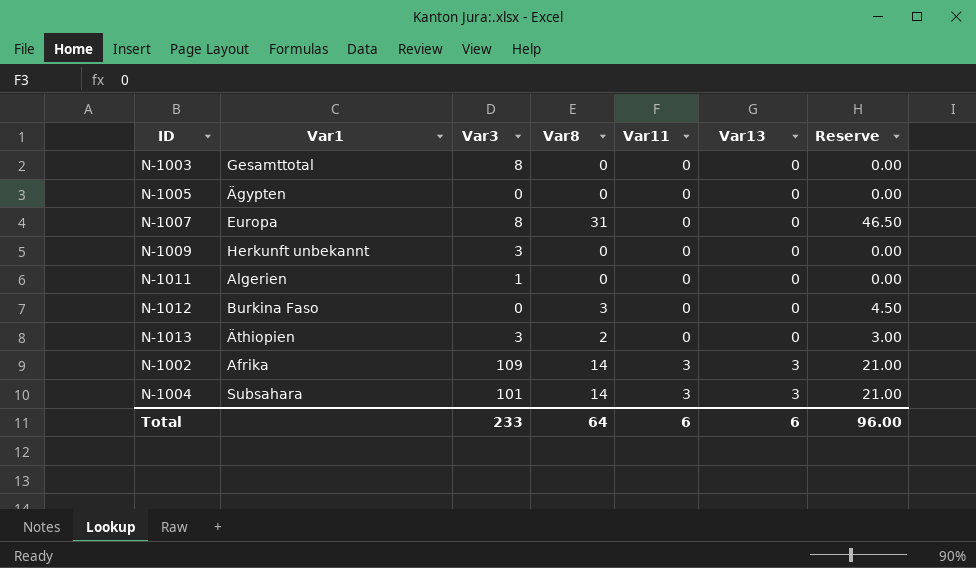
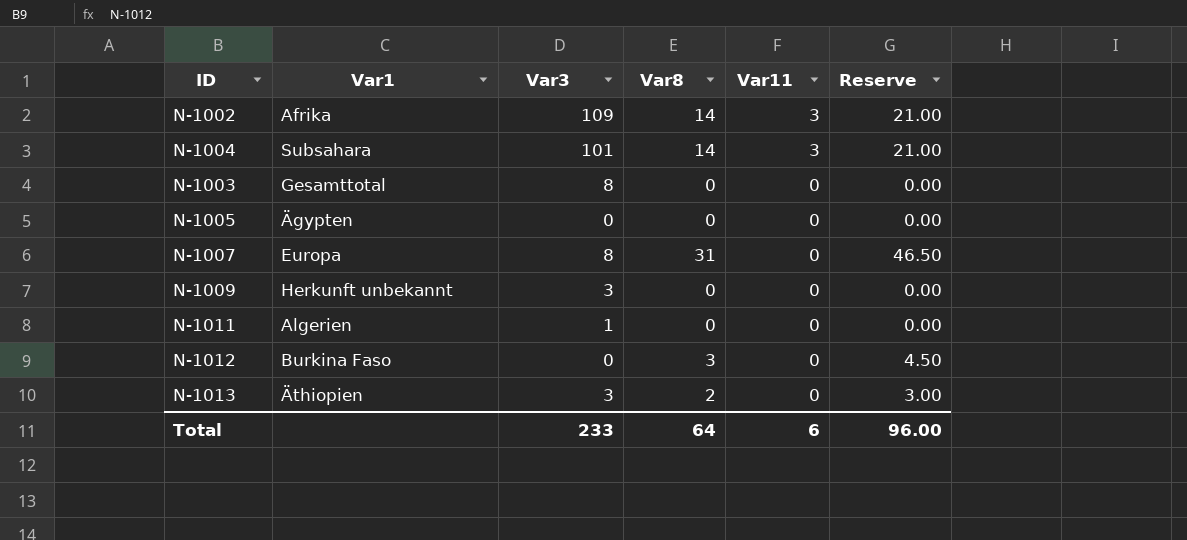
row order: Var11 ascending -> Var11 descending
column Var13 | position: 6 -> none

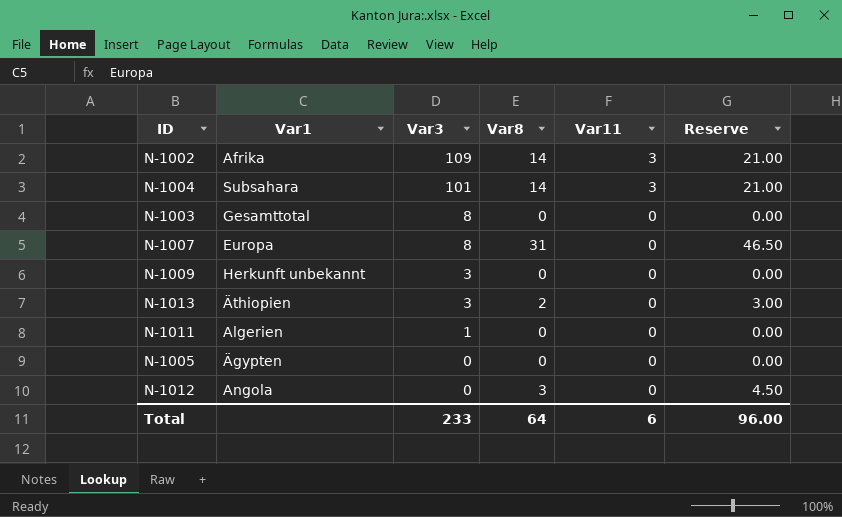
row order: Var11 descending -> Var3 descending
N-1012 | Var1: Burkina Faso -> Angola

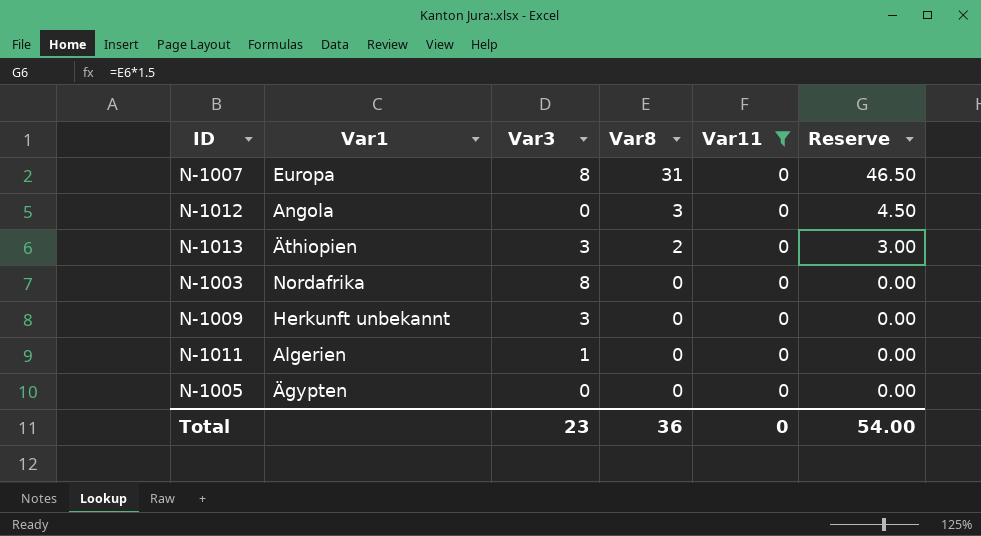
filter: none -> Var11 = 0
row order: Var3 descending -> Var8 descending
N-1003 | Var1: Gesamttotal -> Nordafrika
Total | Var3: 233 -> 23
Total | Var8: 64 -> 36
Total | Var11: 6 -> 0
Total | Reserve: 96.00 -> 54.00

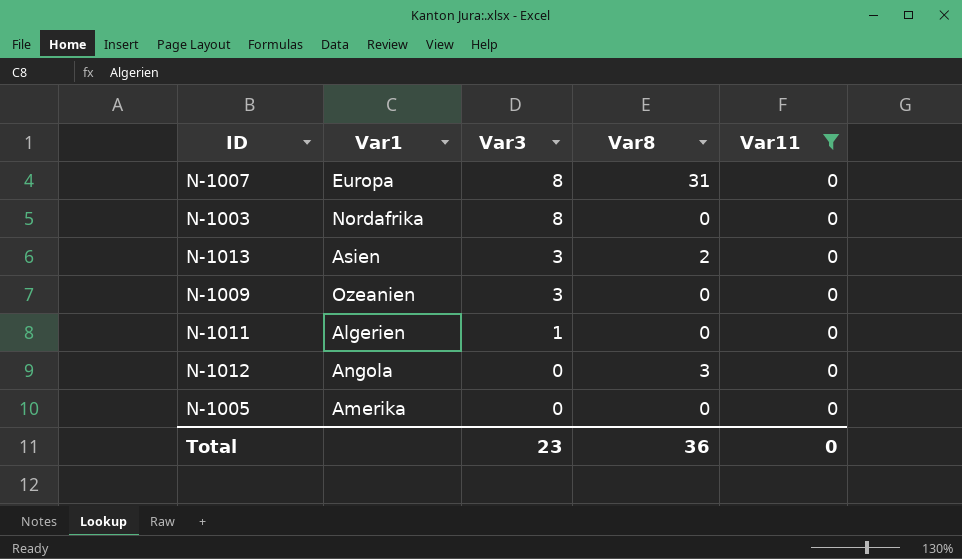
row order: Var8 descending -> Var3 descending
column Reserve | formula: [Var8] * 1.5 -> none
N-1013 | Var1: Äthiopien -> Asien
N-1009 | Var1: Herkunft unbekannt -> Ozeanien
N-1005 | Var1: Ägypten -> Amerika

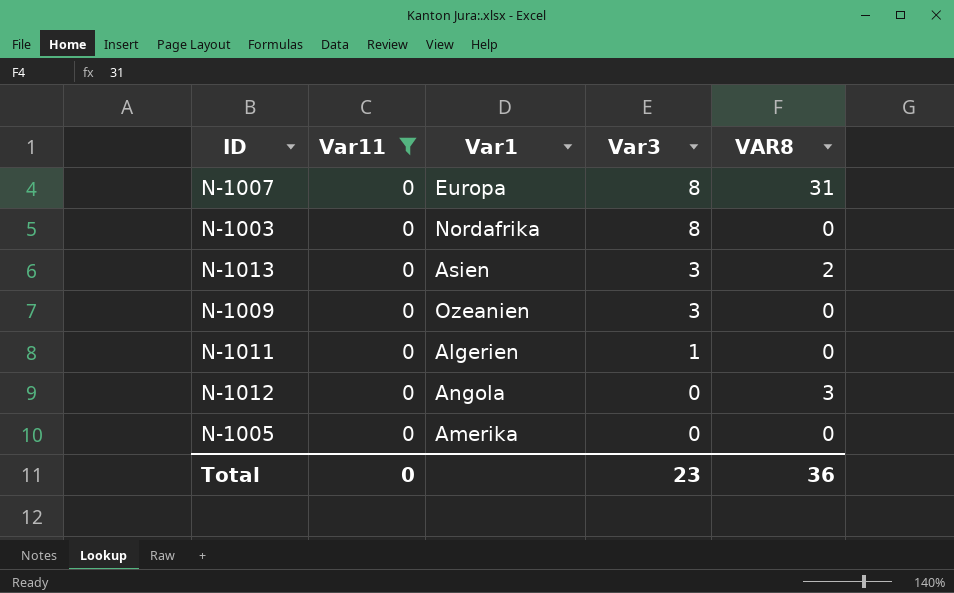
column Var11 | position: 5 -> 2
column name: Var8 -> VAR8

